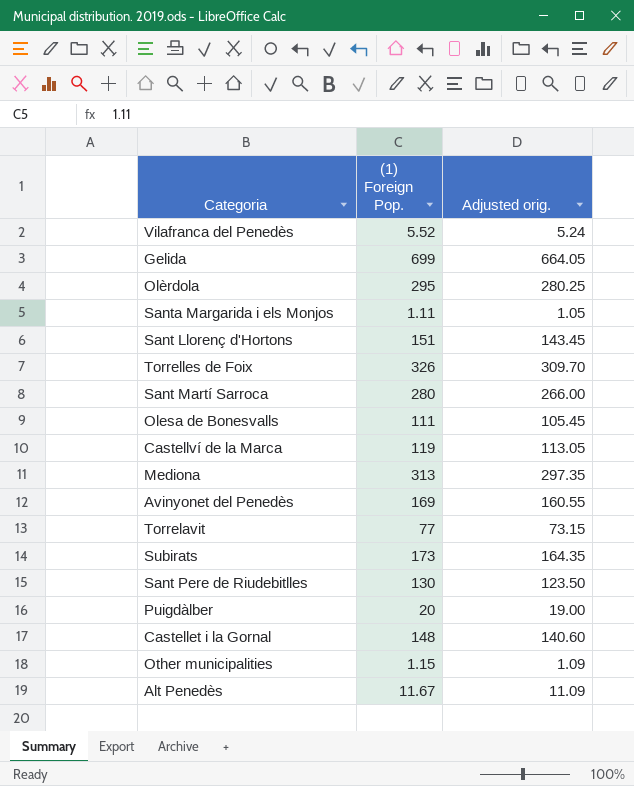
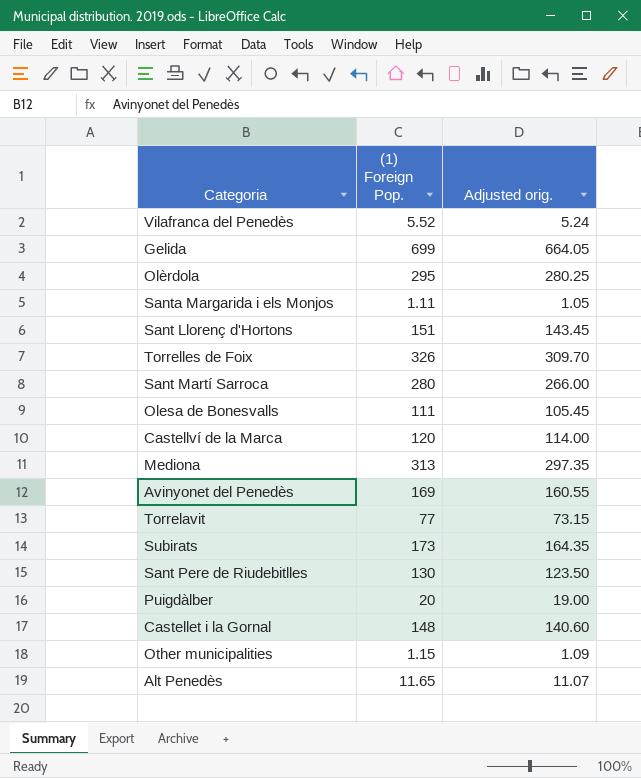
Castellví de la Marca | (1) Foreign Pop.: 119 -> 120
Castellví de la Marca | Adjusted orig.: 113.05 -> 114.00
Alt Penedès | (1) Foreign Pop.: 11.67 -> 11.65
Alt Penedès | Adjusted orig.: 11.09 -> 11.07

